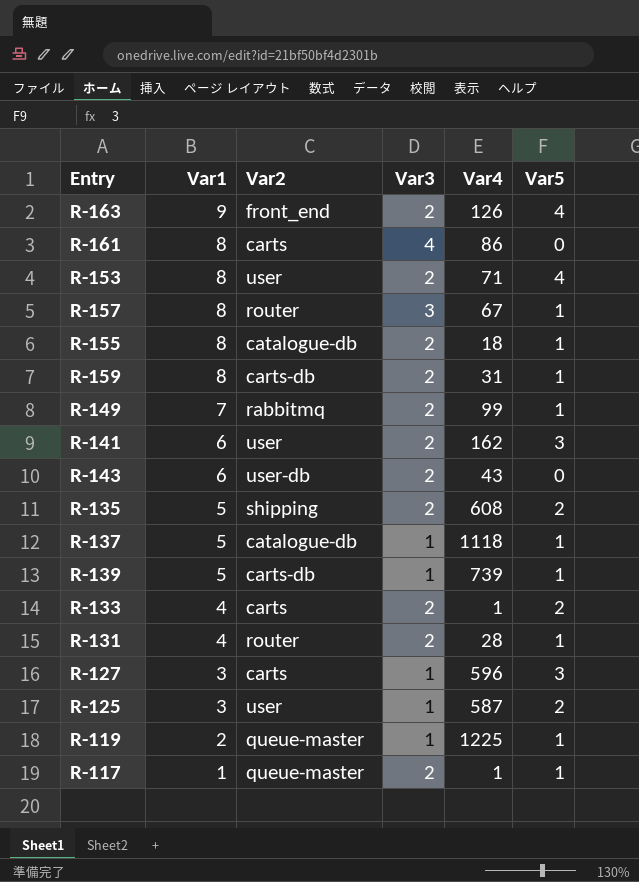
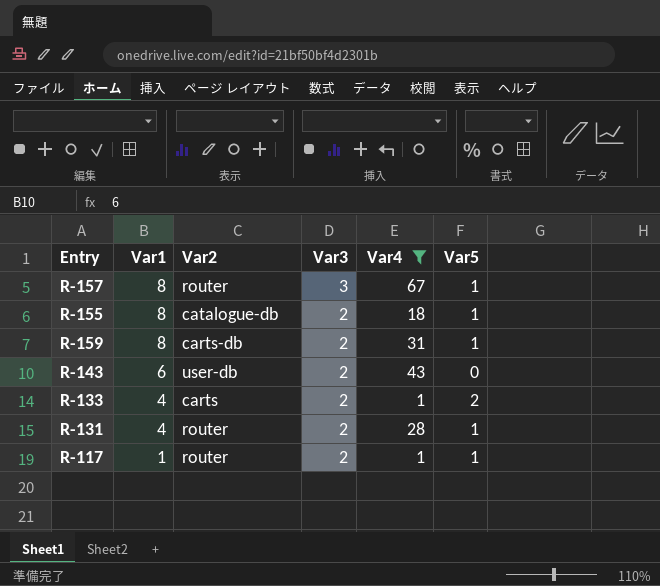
filter: none -> Var4 <= 67
R-117 | Var2: queue-master -> router

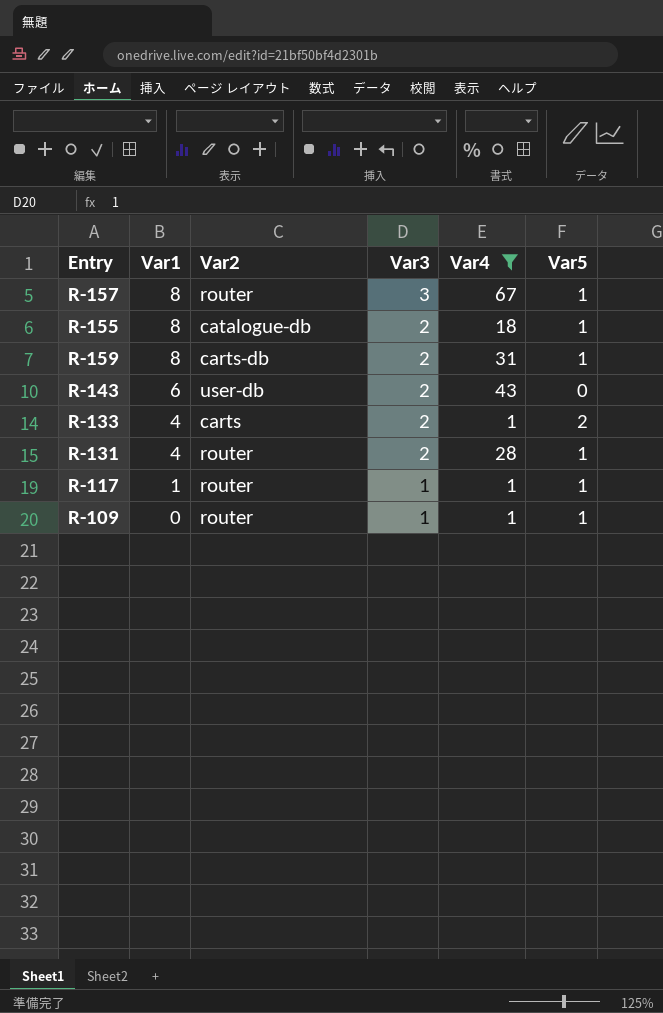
R-117 | Var3: 2 -> 1
row R-109: none -> 0 | router | 1 | 1 | 1

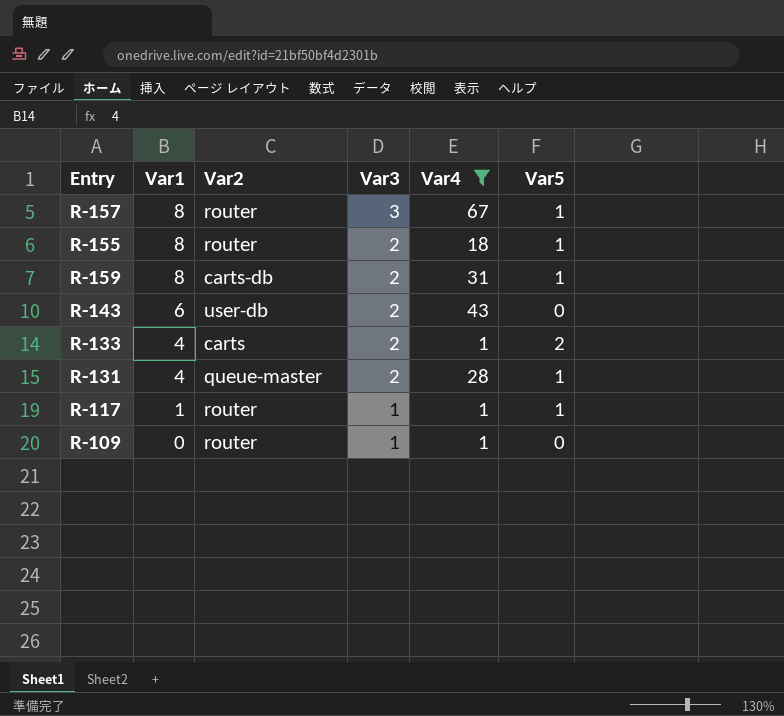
R-155 | Var2: catalogue-db -> router
R-131 | Var2: router -> queue-master
R-109 | Var5: 1 -> 0

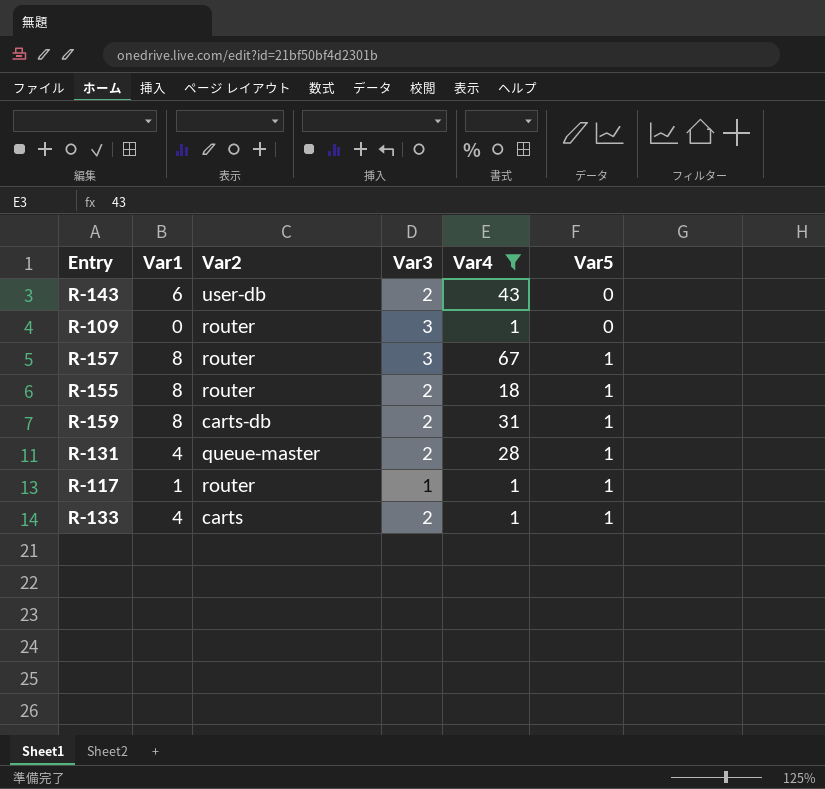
row order: Var1 descending -> Var5 ascending
R-109 | Var3: 1 -> 3
R-133 | Var5: 2 -> 1

